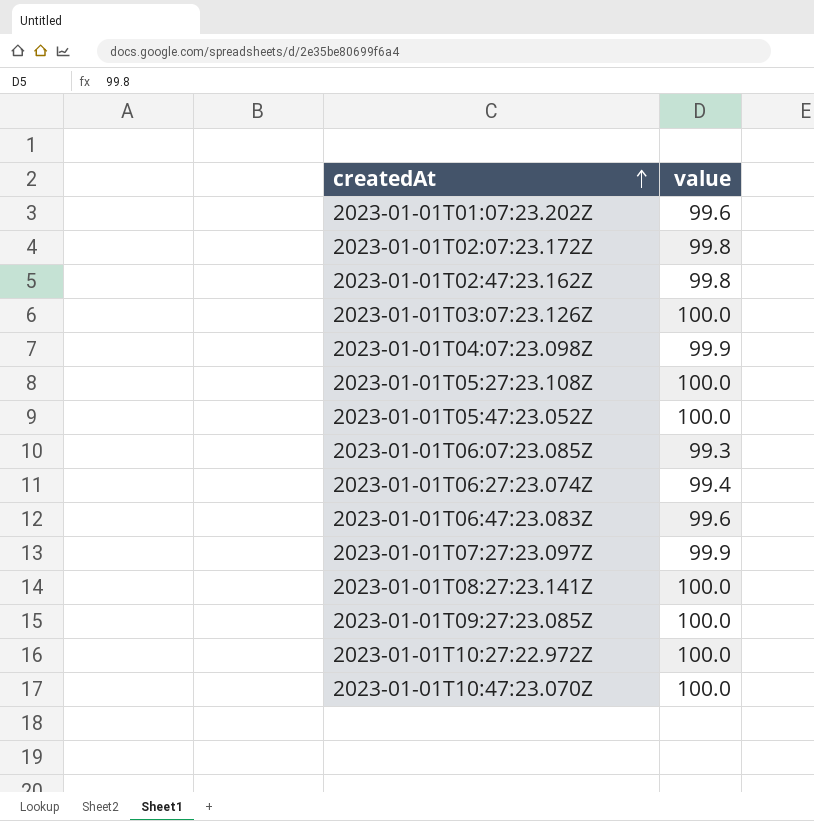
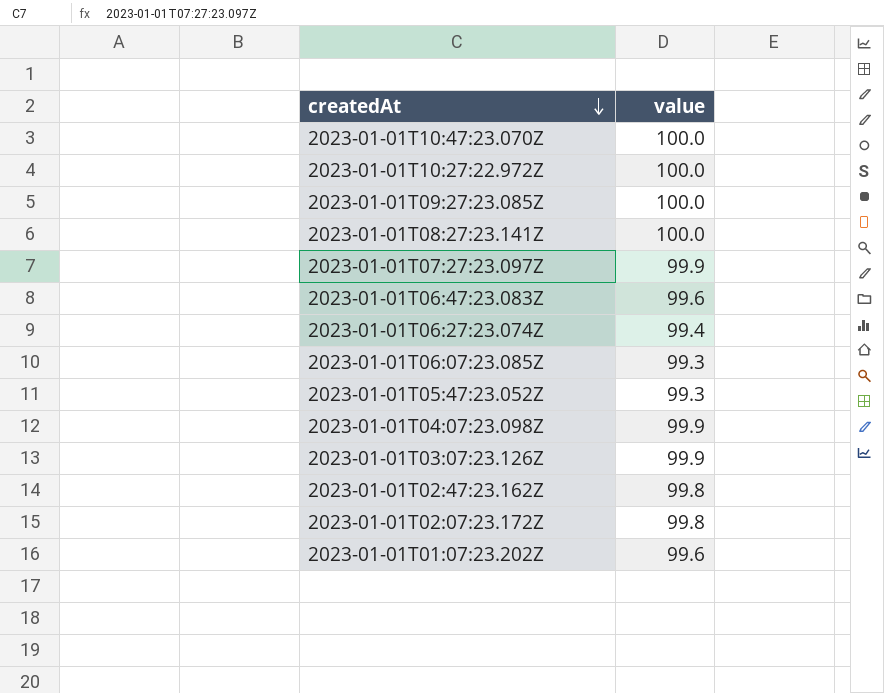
row order: createdAt ascending -> createdAt descending
row 2023-01-01T05:27:23.108Z: 100.0 -> none
2023-01-01T05:47:23.052Z | value: 100.0 -> 99.3
2023-01-01T03:07:23.126Z | value: 100.0 -> 99.9

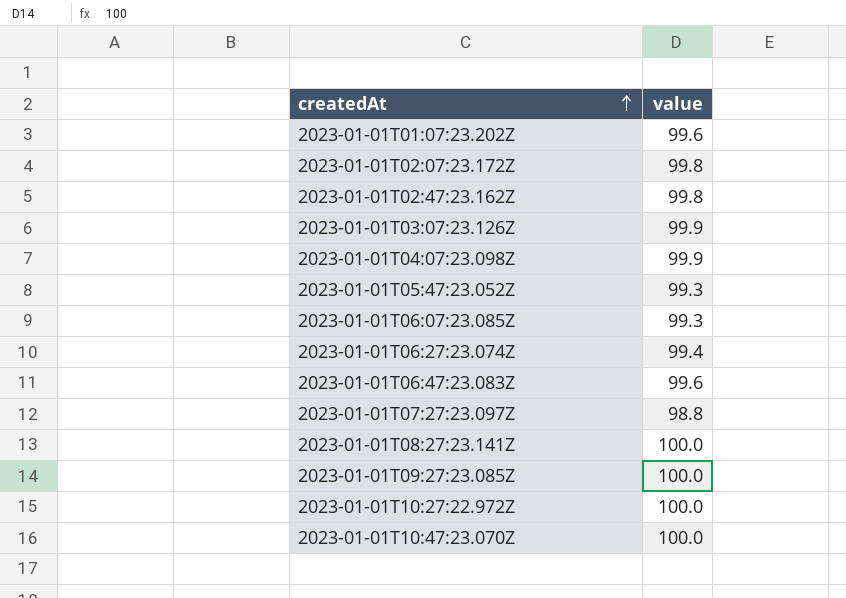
row order: createdAt descending -> createdAt ascending
2023-01-01T07:27:23.097Z | value: 99.9 -> 98.8

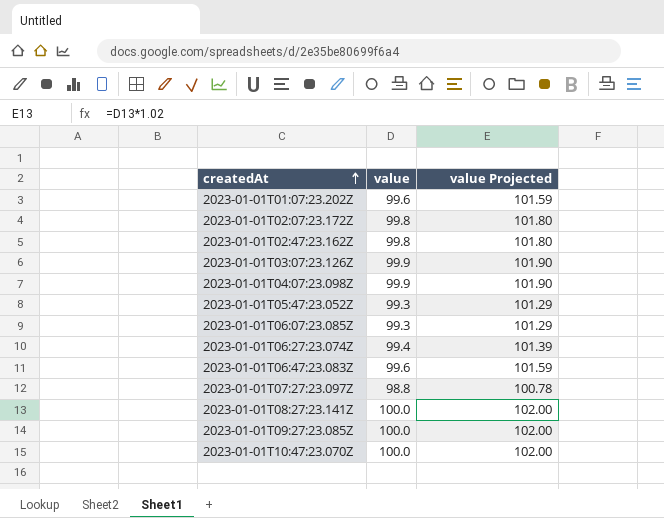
column value Projected | formula: none -> [value] * 1.02
row 2023-01-01T10:27:22.972Z: 100.0 -> none

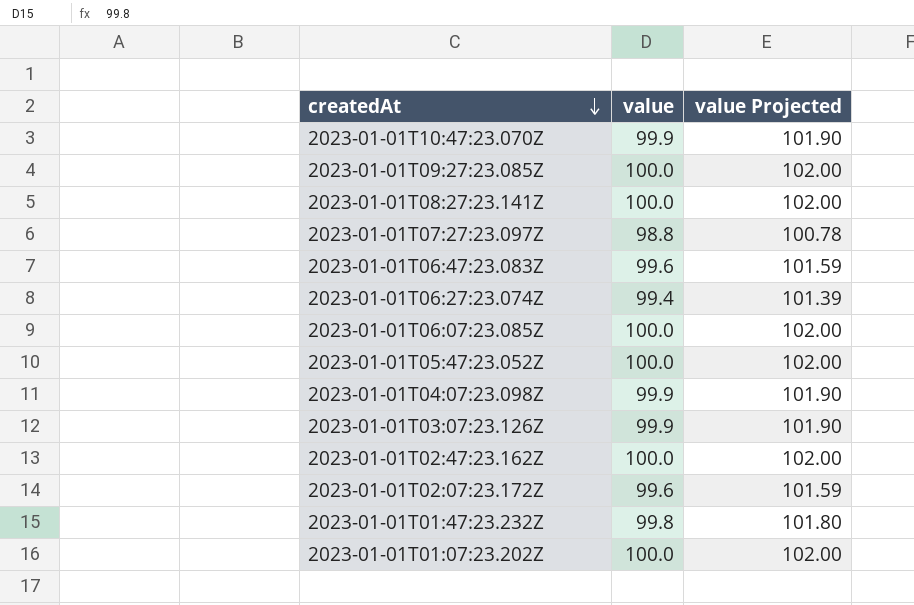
row order: createdAt ascending -> createdAt descending
2023-01-01T10:47:23.070Z | value: 100.0 -> 99.9
2023-01-01T10:47:23.070Z | value Projected: 102.00 -> 101.90
2023-01-01T06:07:23.085Z | value: 99.3 -> 100.0
2023-01-01T06:07:23.085Z | value Projected: 101.29 -> 102.00
2023-01-01T05:47:23.052Z | value: 99.3 -> 100.0
2023-01-01T05:47:23.052Z | value Projected: 101.29 -> 102.00
2023-01-01T02:47:23.162Z | value: 99.8 -> 100.0
2023-01-01T02:47:23.162Z | value Projected: 101.80 -> 102.00
2023-01-01T02:07:23.172Z | value: 99.8 -> 99.6
2023-01-01T02:07:23.172Z | value Projected: 101.80 -> 101.59
row 2023-01-01T01:47:23.232Z: none -> 99.8 | 101.80
2023-01-01T01:07:23.202Z | value: 99.6 -> 100.0
2023-01-01T01:07:23.202Z | value Projected: 101.59 -> 102.00

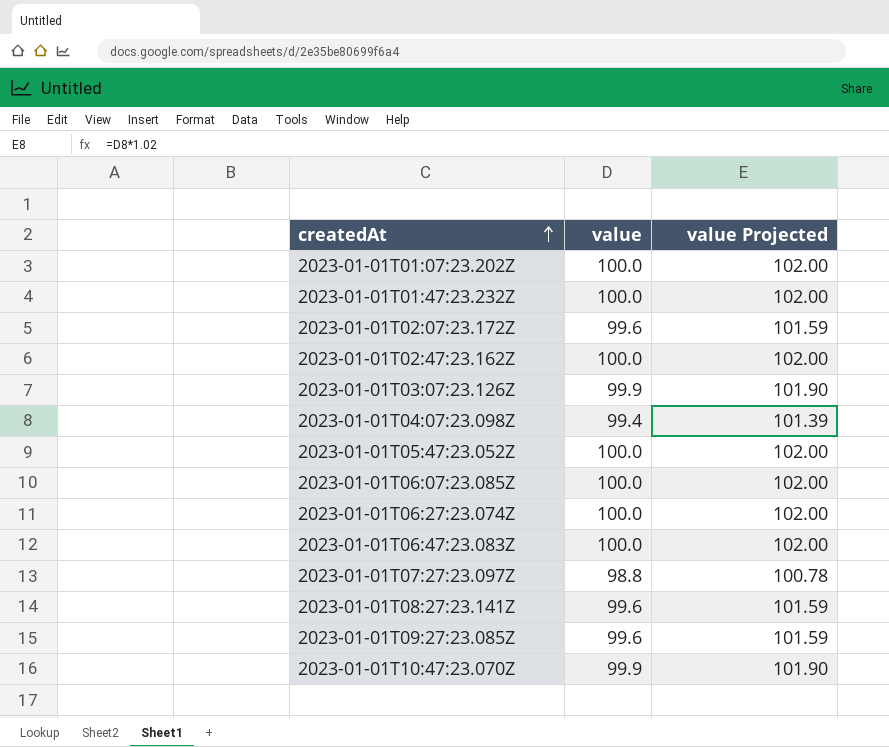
row order: createdAt descending -> createdAt ascending
2023-01-01T01:47:23.232Z | value: 99.8 -> 100.0
2023-01-01T01:47:23.232Z | value Projected: 101.80 -> 102.00
2023-01-01T04:07:23.098Z | value: 99.9 -> 99.4
2023-01-01T04:07:23.098Z | value Projected: 101.90 -> 101.39
2023-01-01T06:27:23.074Z | value: 99.4 -> 100.0
2023-01-01T06:27:23.074Z | value Projected: 101.39 -> 102.00
2023-01-01T06:47:23.083Z | value: 99.6 -> 100.0
2023-01-01T06:47:23.083Z | value Projected: 101.59 -> 102.00
2023-01-01T08:27:23.141Z | value: 100.0 -> 99.6
2023-01-01T08:27:23.141Z | value Projected: 102.00 -> 101.59
2023-01-01T09:27:23.085Z | value: 100.0 -> 99.6
2023-01-01T09:27:23.085Z | value Projected: 102.00 -> 101.59

